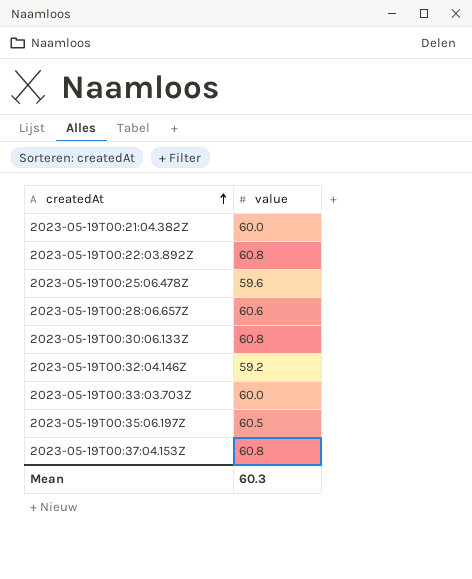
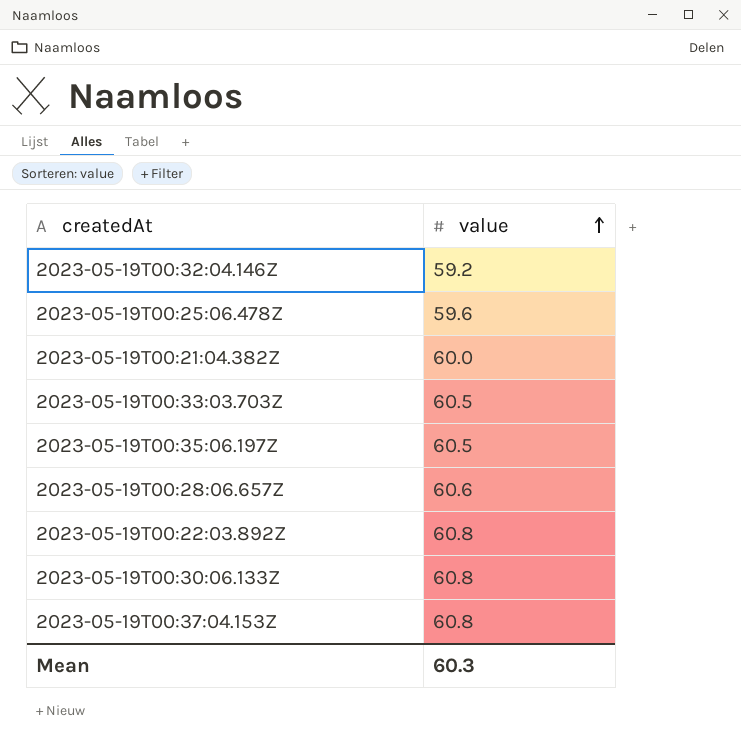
row order: createdAt ascending -> value ascending
2023-05-19T00:33:03.703Z | value: 60.0 -> 60.5

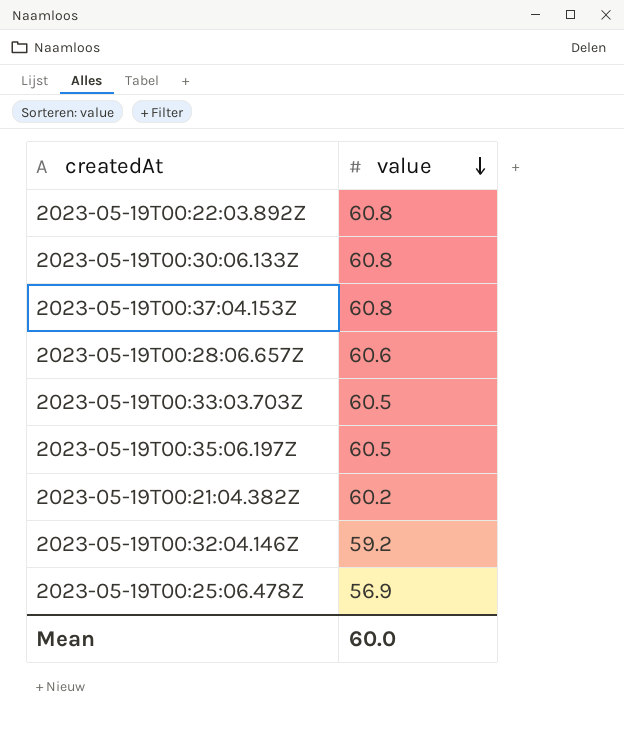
row order: value ascending -> value descending
2023-05-19T00:21:04.382Z | value: 60.0 -> 60.2
2023-05-19T00:25:06.478Z | value: 59.6 -> 56.9
Mean | value: 60.3 -> 60.0

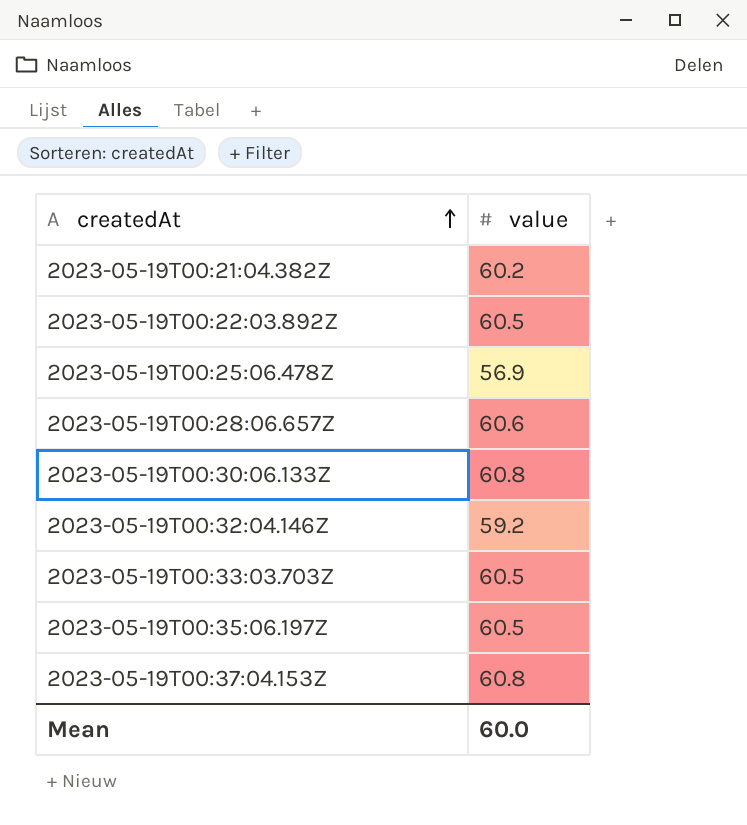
row order: value descending -> createdAt ascending
2023-05-19T00:22:03.892Z | value: 60.8 -> 60.5

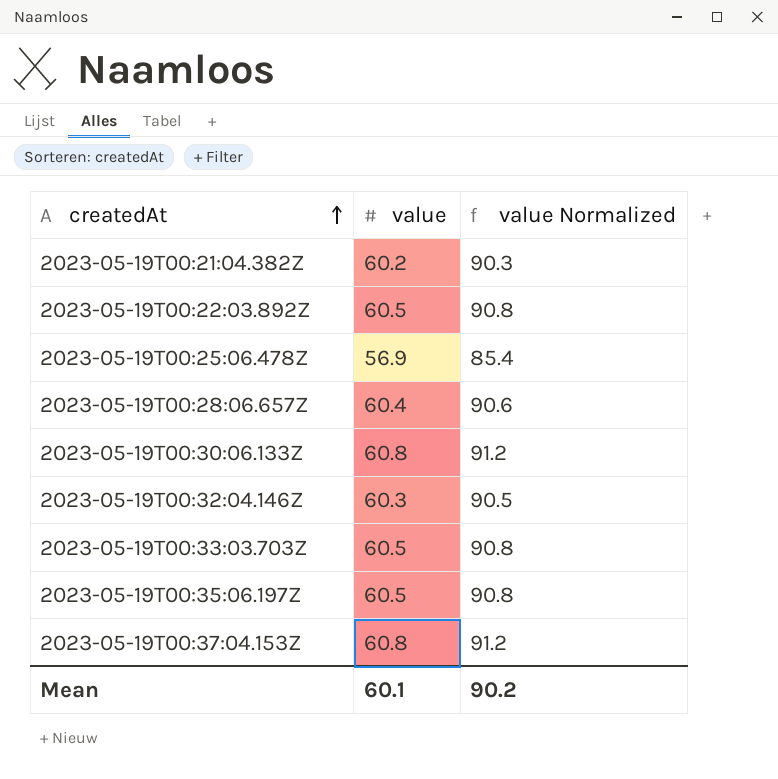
column value Normalized | formula: none -> [value] * 1.5
2023-05-19T00:28:06.657Z | value: 60.6 -> 60.4
2023-05-19T00:32:04.146Z | value: 59.2 -> 60.3
Mean | value: 60.0 -> 60.1

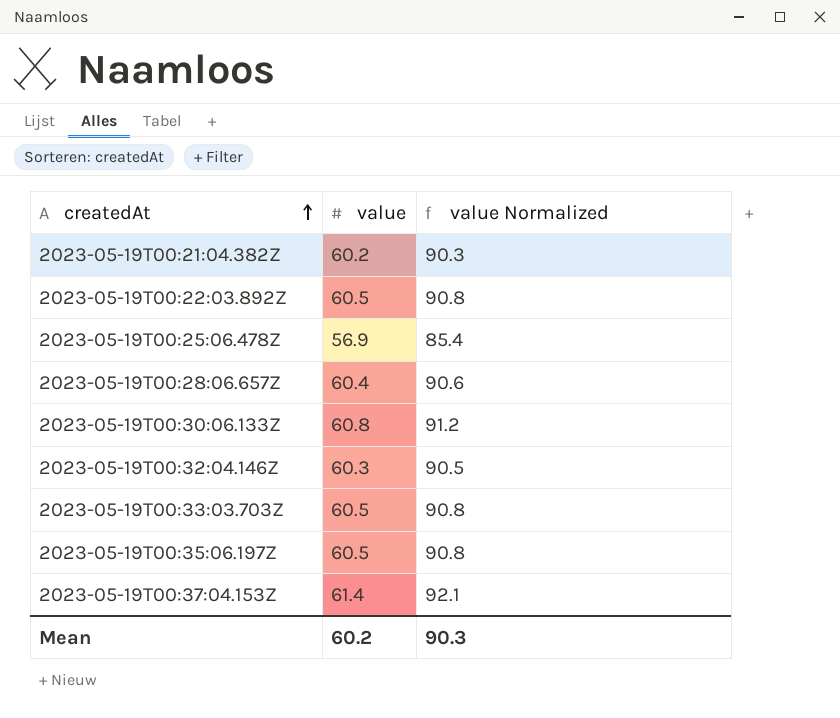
2023-05-19T00:37:04.153Z | value: 60.8 -> 61.4
2023-05-19T00:37:04.153Z | value Normalized: 91.2 -> 92.1
Mean | value: 60.1 -> 60.2
Mean | value Normalized: 90.2 -> 90.3

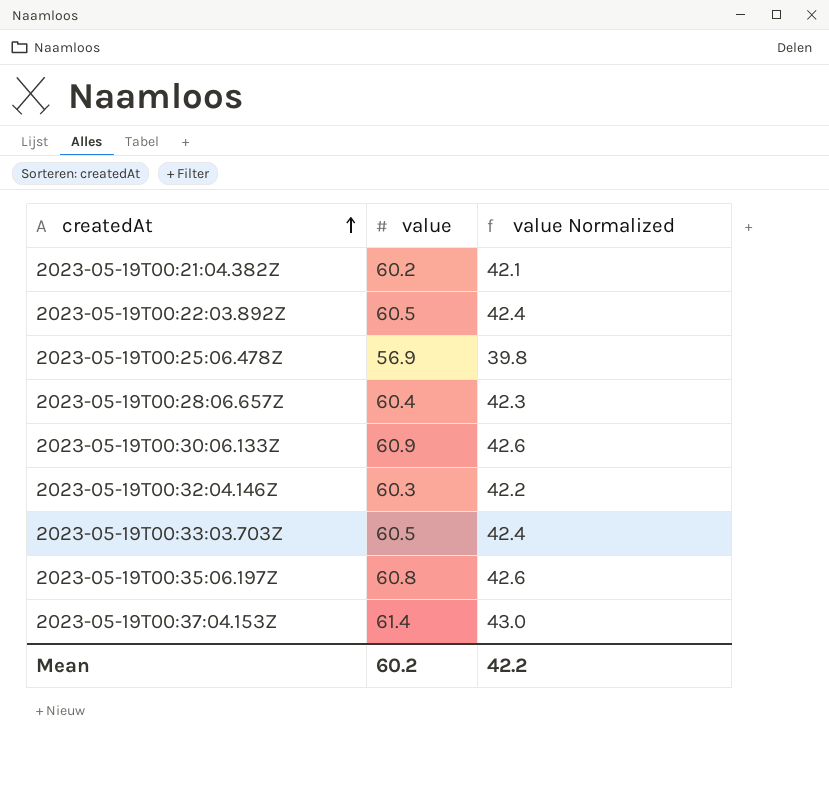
column value Normalized | formula: [value] * 1.5 -> [value] * 0.7
2023-05-19T00:30:06.133Z | value: 60.8 -> 60.9
2023-05-19T00:35:06.197Z | value: 60.5 -> 60.8
Mean | value Normalized: 90.3 -> 42.2

